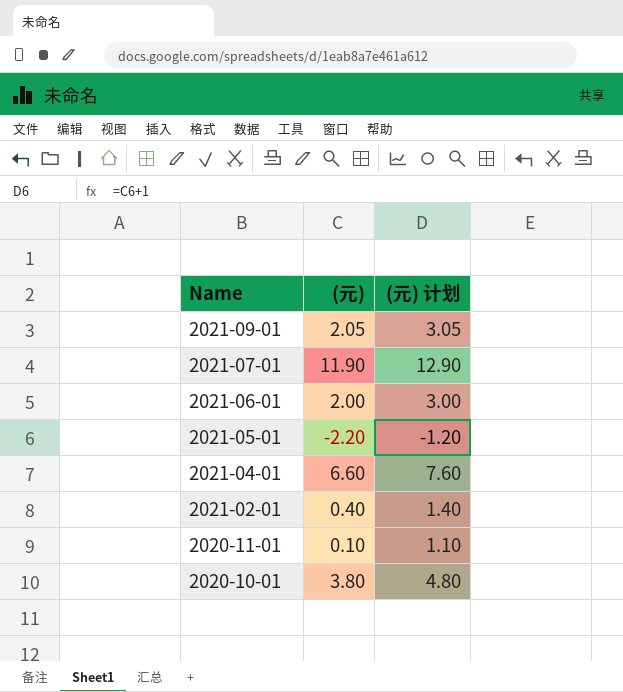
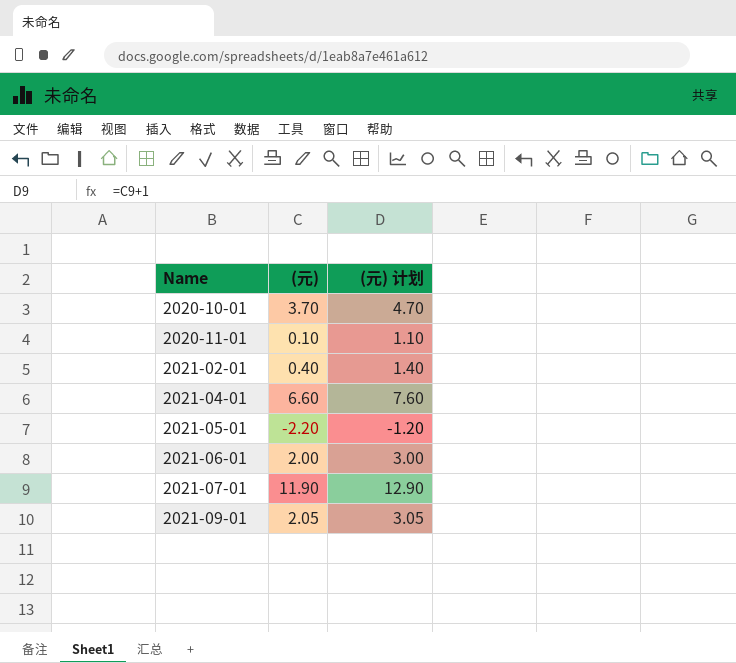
row order: Name descending -> Name ascending
2020-10-01 | (元): 3.80 -> 3.70
2020-10-01 | (元) 计划: 4.80 -> 4.70

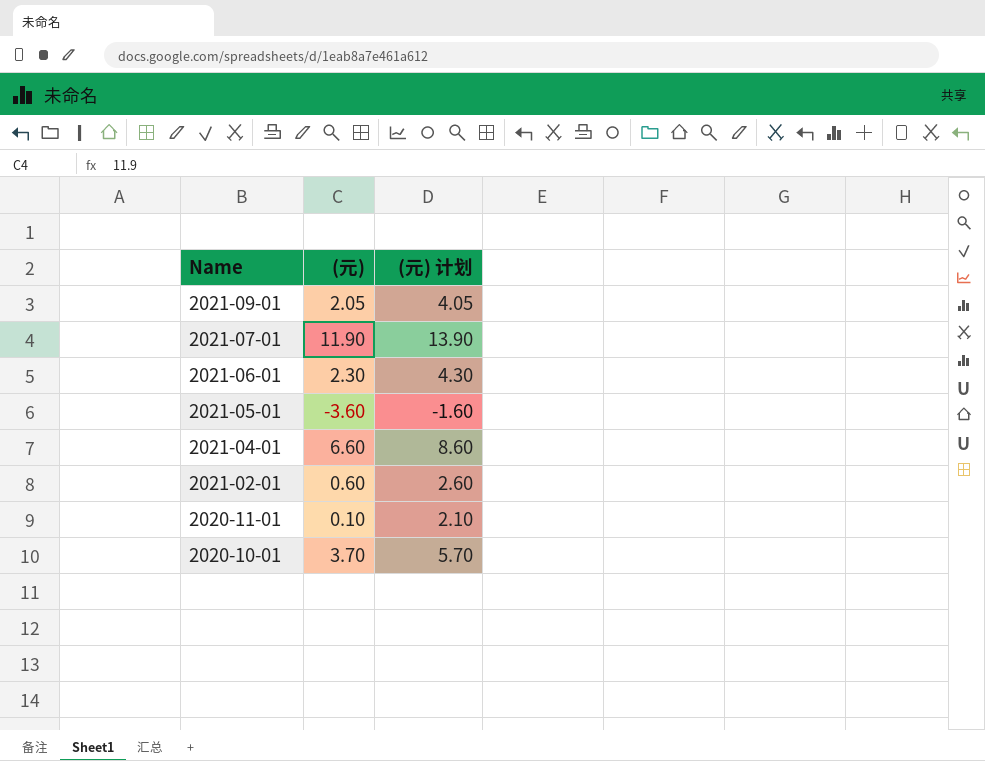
row order: Name ascending -> Name descending
column (元) 计划 | formula: [(元)] + 1 -> [(元)] + 2
2021-06-01 | (元): 2.00 -> 2.30
2021-05-01 | (元): -2.20 -> -3.60
2021-02-01 | (元): 0.40 -> 0.60

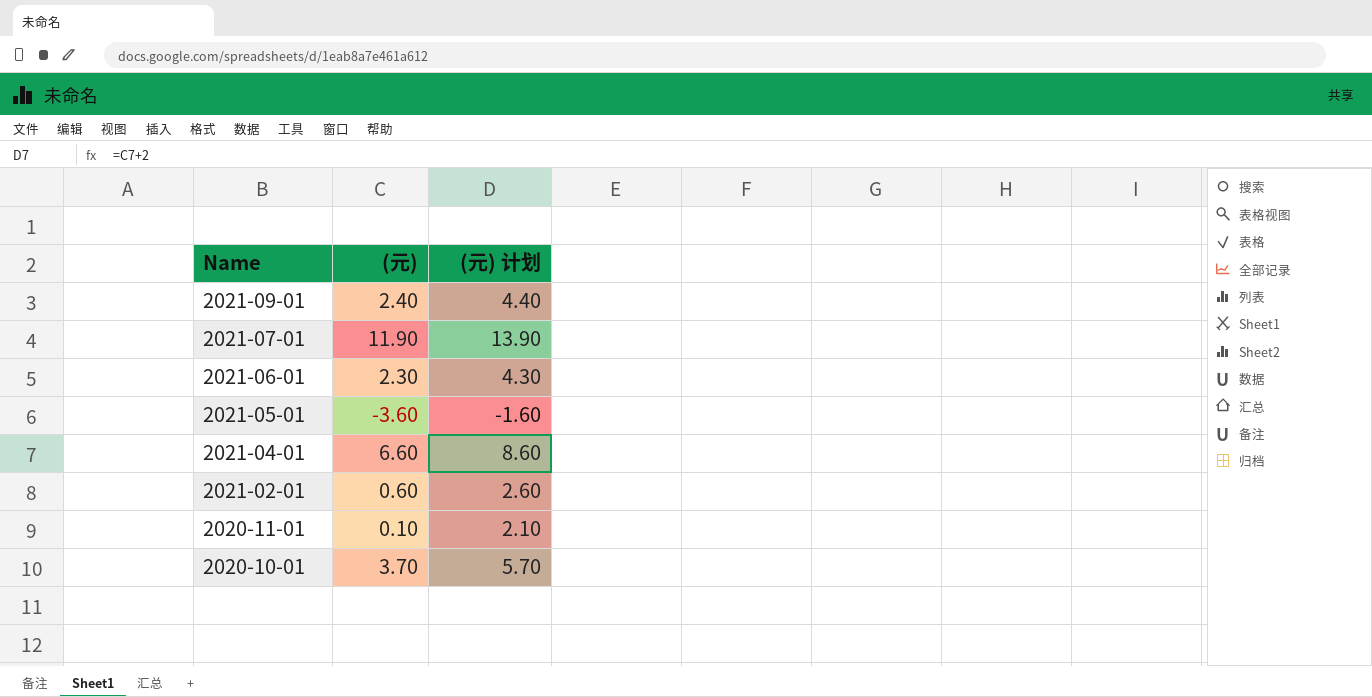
2021-09-01 | (元): 2.05 -> 2.40
2021-09-01 | (元) 计划: 4.05 -> 4.40

